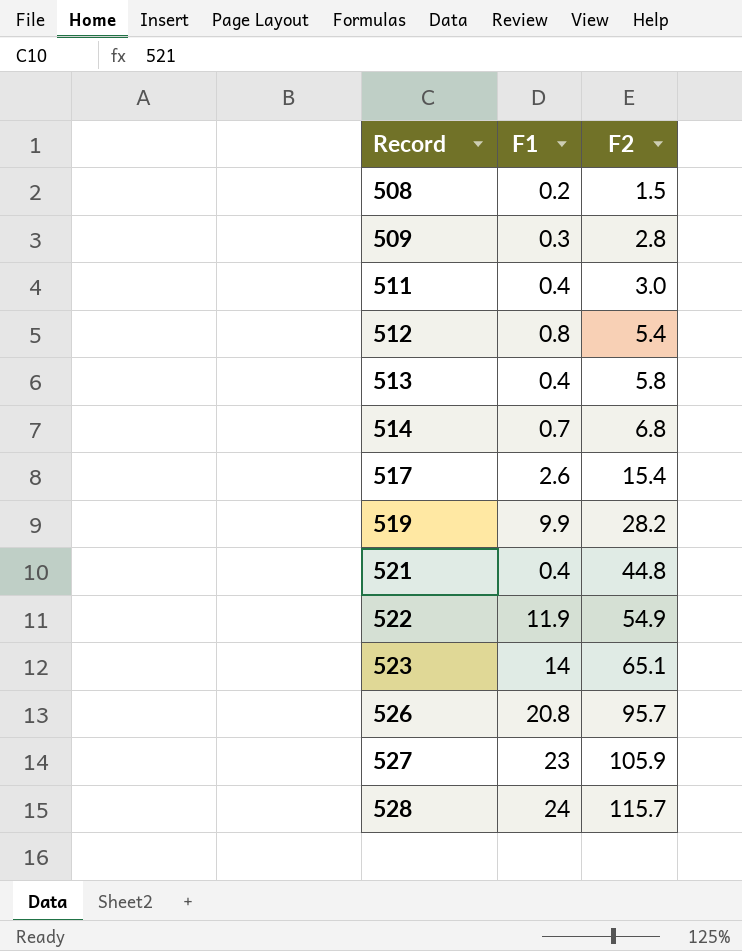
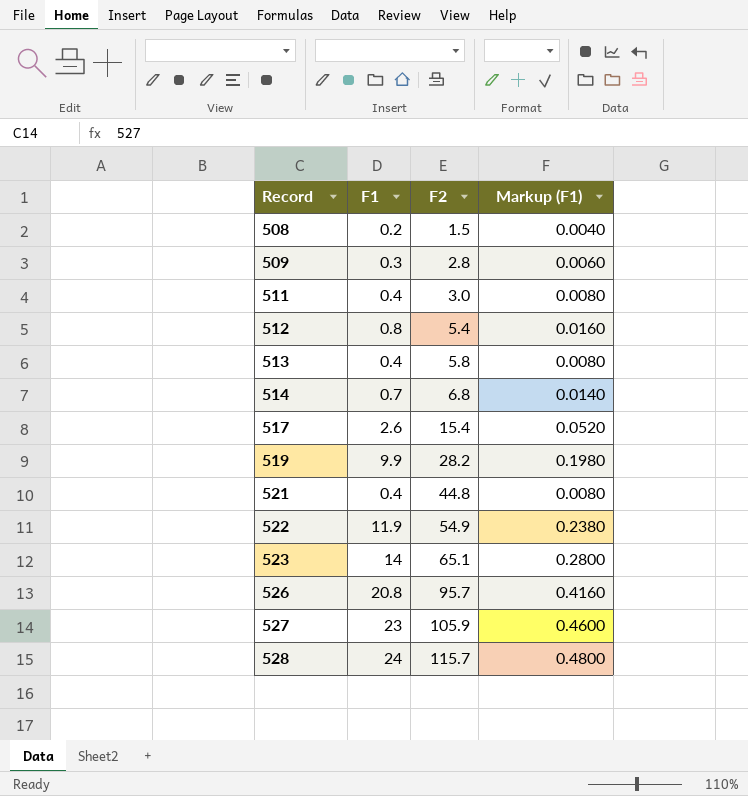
column Markup (F1) | formula: none -> [F1] * 0.02

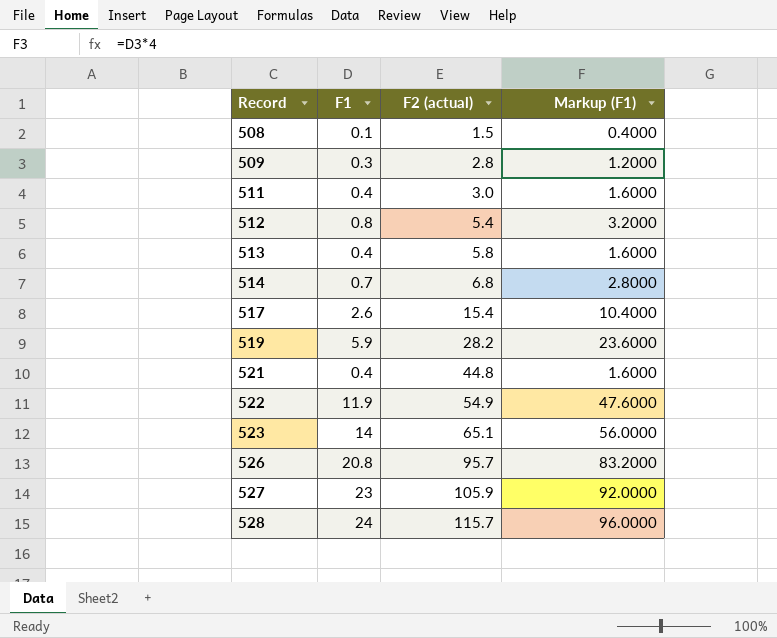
column name: F2 -> F2 (actual)
column Markup (F1) | formula: [F1] * 0.02 -> [F1] * 4
508 | F1: 0.2 -> 0.1
519 | F1: 9.9 -> 5.9

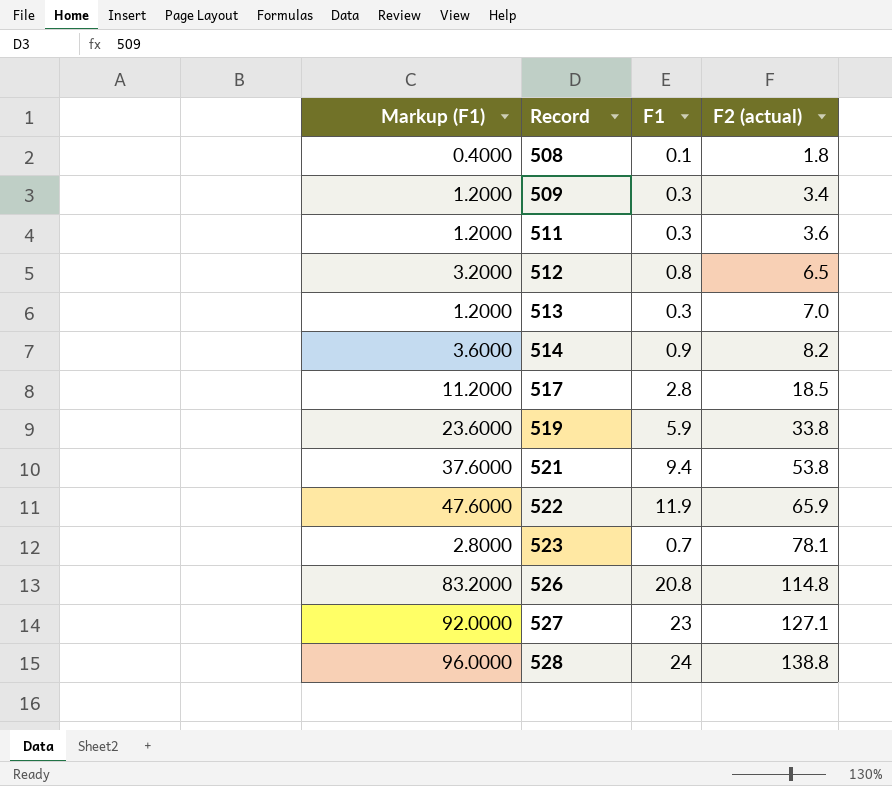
column Markup (F1) | position: 4 -> 1
508 | F2 (actual): 1.5 -> 1.8
509 | F2 (actual): 2.8 -> 3.4
511 | Markup (F1): 1.6000 -> 1.2000
511 | F1: 0.4 -> 0.3
511 | F2 (actual): 3.0 -> 3.6
512 | F2 (actual): 5.4 -> 6.5
513 | Markup (F1): 1.6000 -> 1.2000
513 | F1: 0.4 -> 0.3
513 | F2 (actual): 5.8 -> 7.0
514 | Markup (F1): 2.8000 -> 3.6000
514 | F1: 0.7 -> 0.9
514 | F2 (actual): 6.8 -> 8.2
517 | Markup (F1): 10.4000 -> 11.2000
517 | F1: 2.6 -> 2.8
517 | F2 (actual): 15.4 -> 18.5
519 | F2 (actual): 28.2 -> 33.8
521 | Markup (F1): 1.6000 -> 37.6000
521 | F1: 0.4 -> 9.4
521 | F2 (actual): 44.8 -> 53.8
522 | F2 (actual): 54.9 -> 65.9
523 | Markup (F1): 56.0000 -> 2.8000
523 | F1: 14 -> 0.7
523 | F2 (actual): 65.1 -> 78.1
526 | F2 (actual): 95.7 -> 114.8
527 | F2 (actual): 105.9 -> 127.1
528 | F2 (actual): 115.7 -> 138.8

